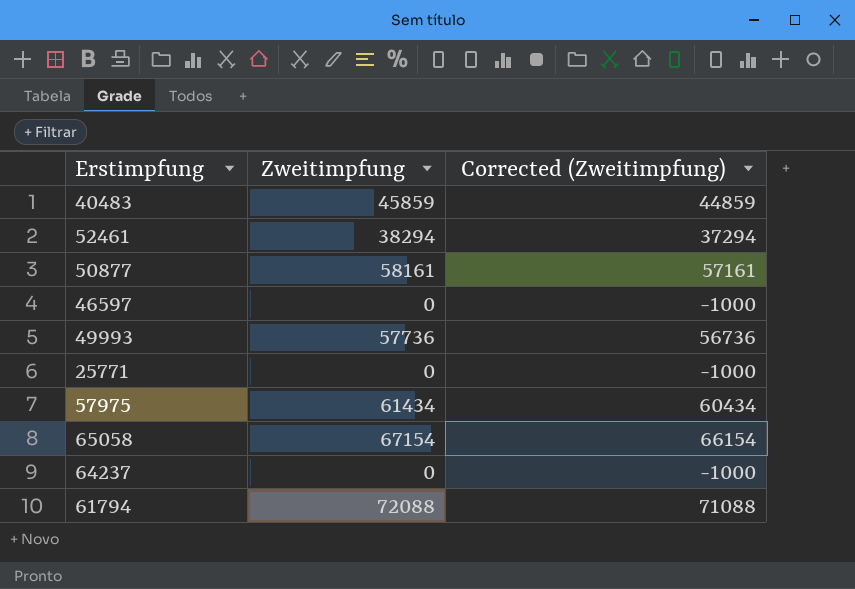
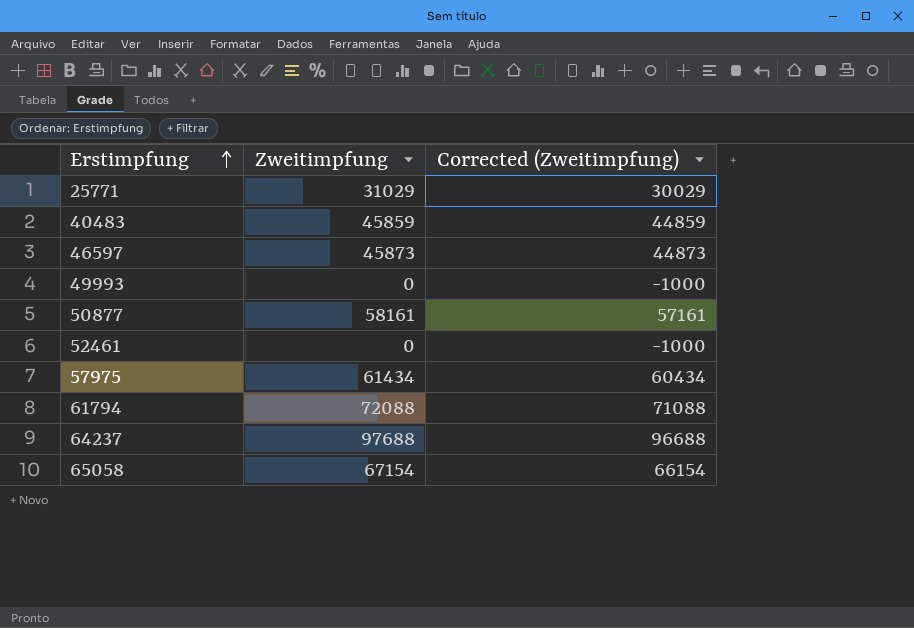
row order: none -> Erstimpfung ascending
25771 | Zweitimpfung: 0 -> 31029
25771 | Corrected (Zweitimpfung): -1000 -> 30029
46597 | Zweitimpfung: 0 -> 45873
46597 | Corrected (Zweitimpfung): -1000 -> 44873
49993 | Zweitimpfung: 57736 -> 0
49993 | Corrected (Zweitimpfung): 56736 -> -1000
52461 | Zweitimpfung: 38294 -> 0
52461 | Corrected (Zweitimpfung): 37294 -> -1000
64237 | Zweitimpfung: 0 -> 97688
64237 | Corrected (Zweitimpfung): -1000 -> 96688

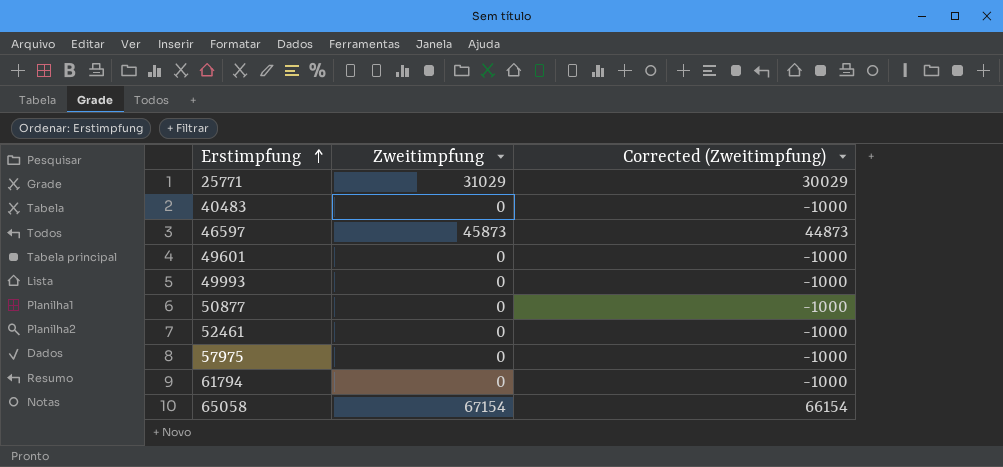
row 64237: 97688 | 96688 -> none
40483 | Zweitimpfung: 45859 -> 0
40483 | Corrected (Zweitimpfung): 44859 -> -1000
row 49601: none -> 0 | -1000
50877 | Zweitimpfung: 58161 -> 0
50877 | Corrected (Zweitimpfung): 57161 -> -1000
57975 | Zweitimpfung: 61434 -> 0
57975 | Corrected (Zweitimpfung): 60434 -> -1000
61794 | Zweitimpfung: 72088 -> 0
61794 | Corrected (Zweitimpfung): 71088 -> -1000

